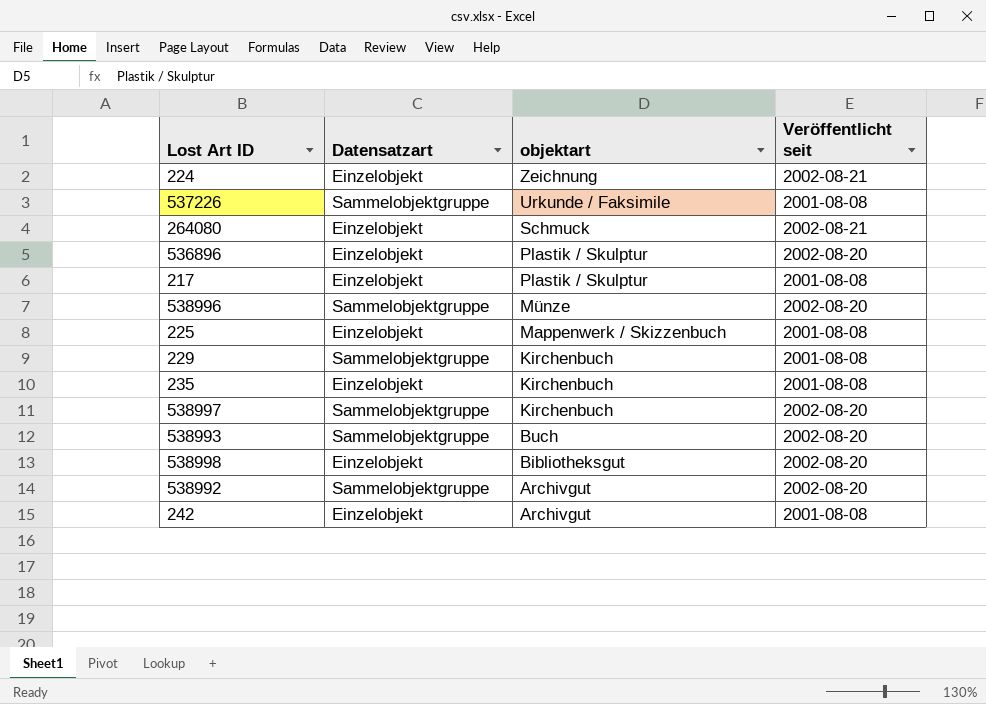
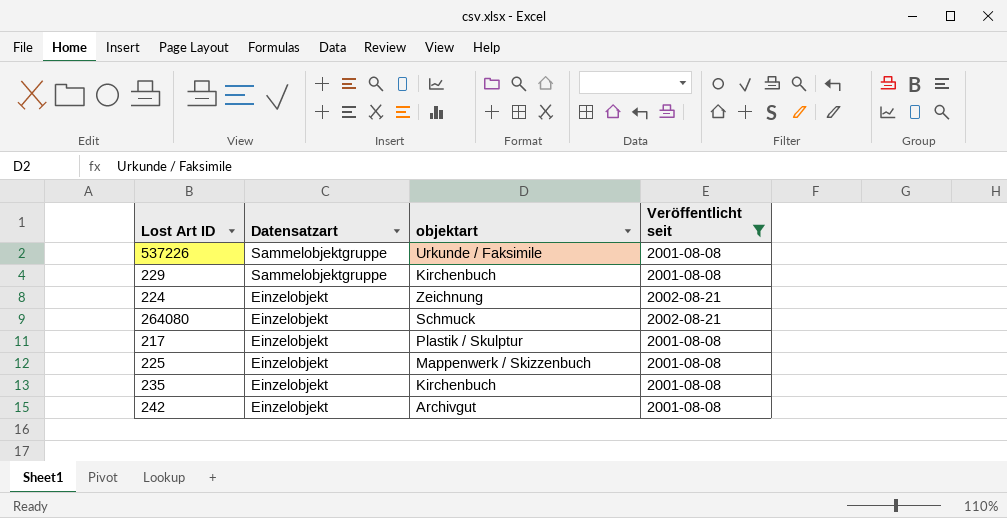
filter: none -> Veröffentlicht seit != 2002-08-20
row order: objektart descending -> Datensatzart descending

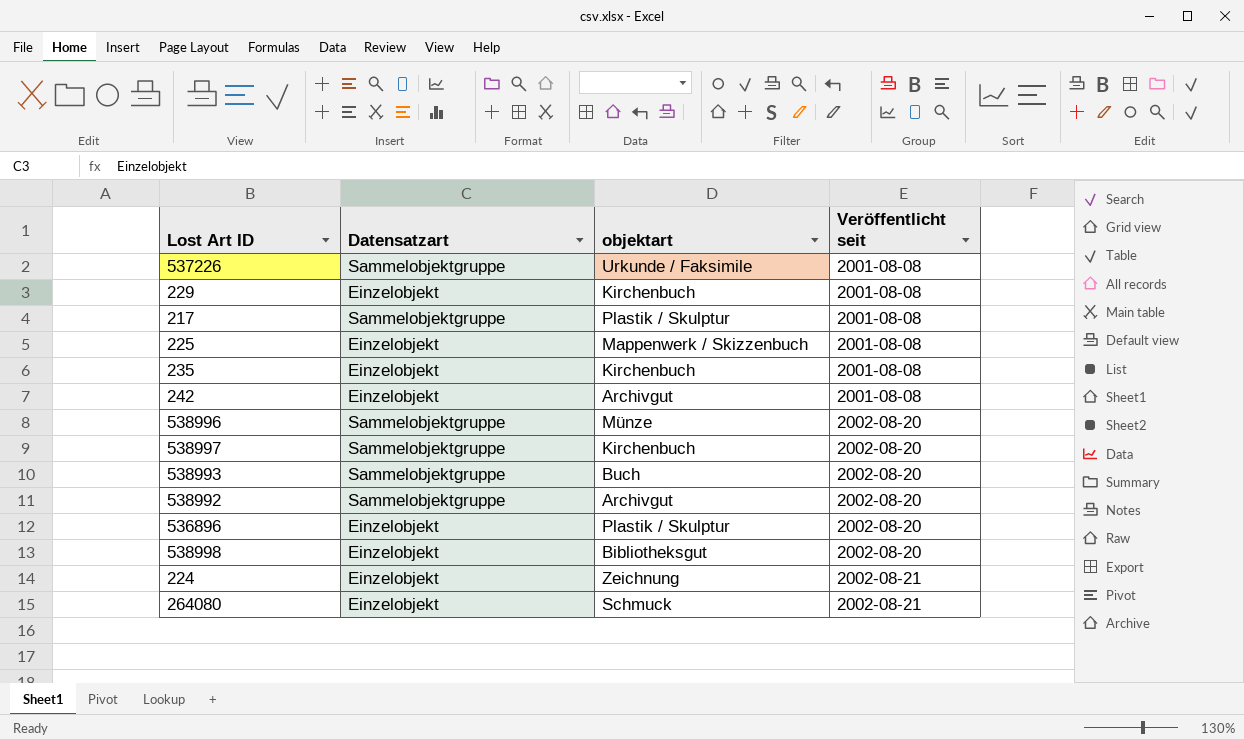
filter: Veröffentlicht seit != 2002-08-20 -> none
row order: Datensatzart descending -> Veröffentlicht seit ascending
229 | Datensatzart: Sammelobjektgruppe -> Einzelobjekt
217 | Datensatzart: Einzelobjekt -> Sammelobjektgruppe

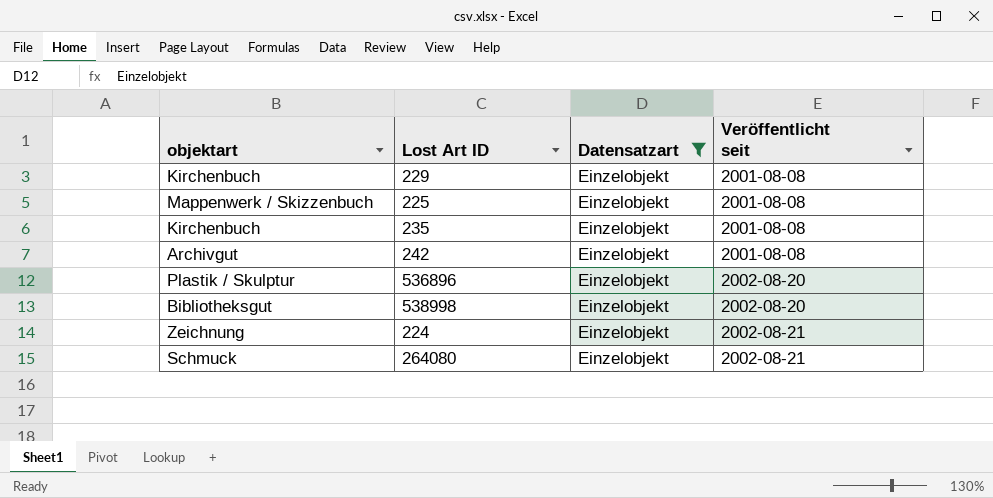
filter: none -> Datensatzart = Einzelobjekt
column objektart | position: 3 -> 1

